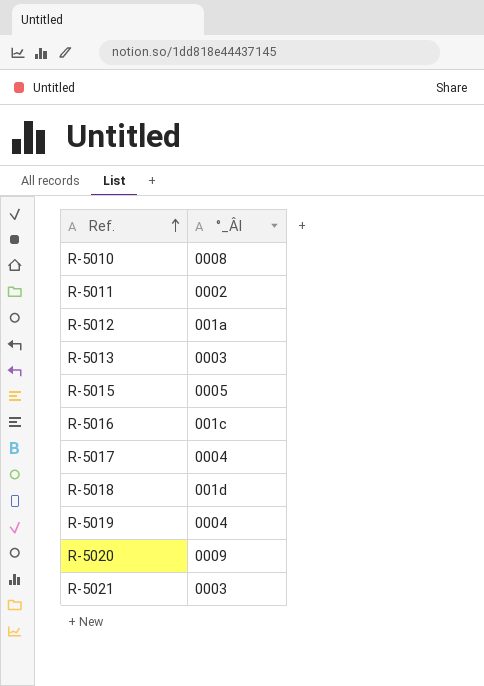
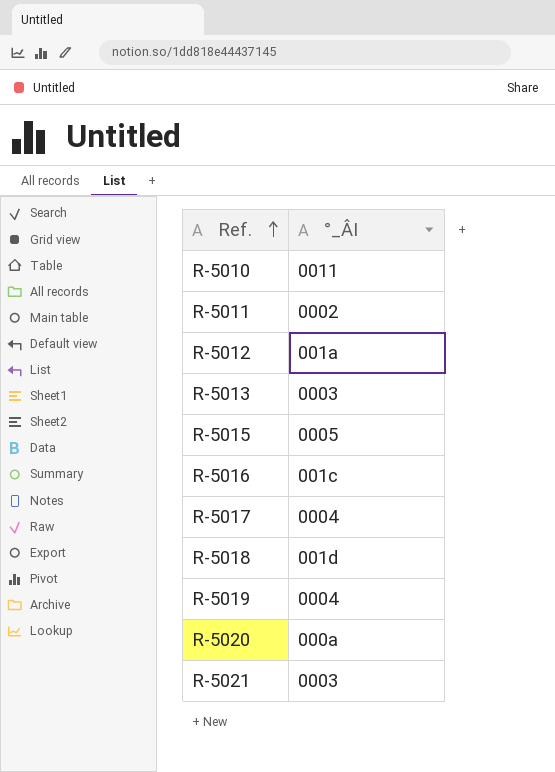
R-5010 | °_ÂI: 0008 -> 0011
R-5020 | °_ÂI: 0009 -> 000a

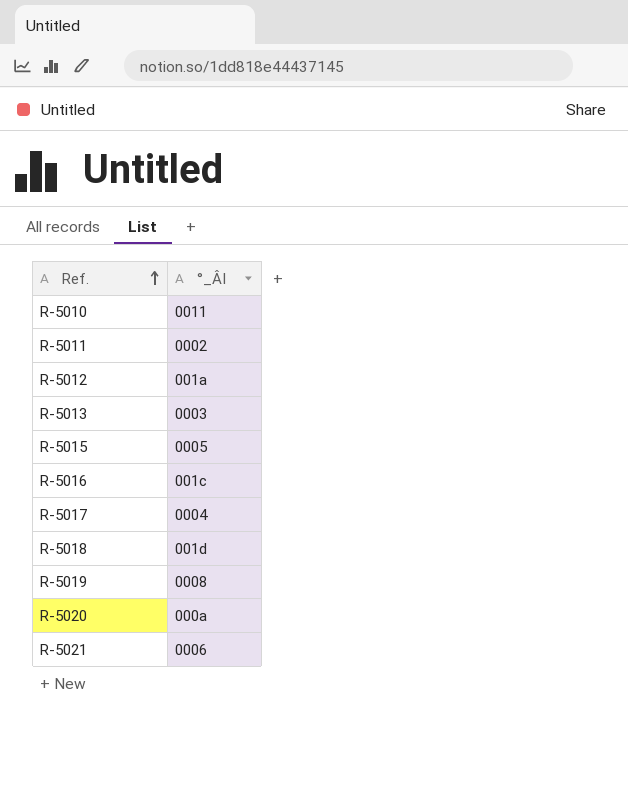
R-5019 | °_ÂI: 0004 -> 0008
R-5021 | °_ÂI: 0003 -> 0006

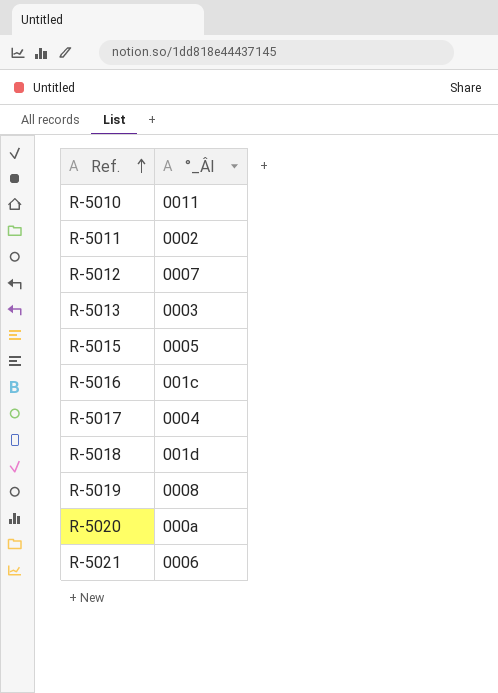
R-5012 | °_ÂI: 001a -> 0007

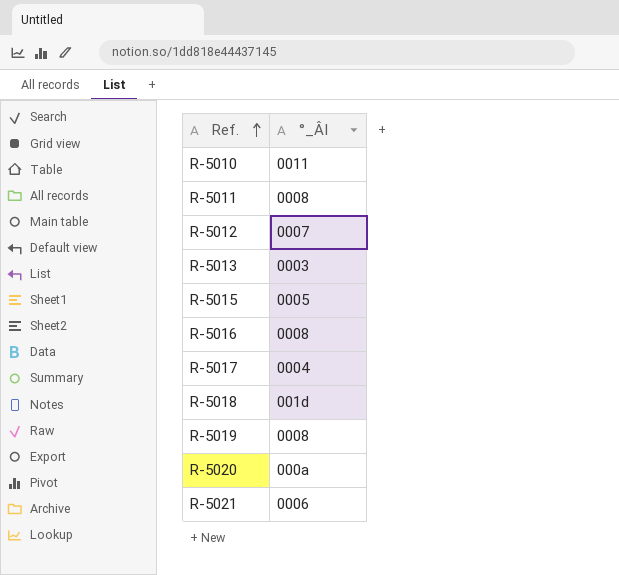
R-5011 | °_ÂI: 0002 -> 0008
R-5016 | °_ÂI: 001c -> 0008

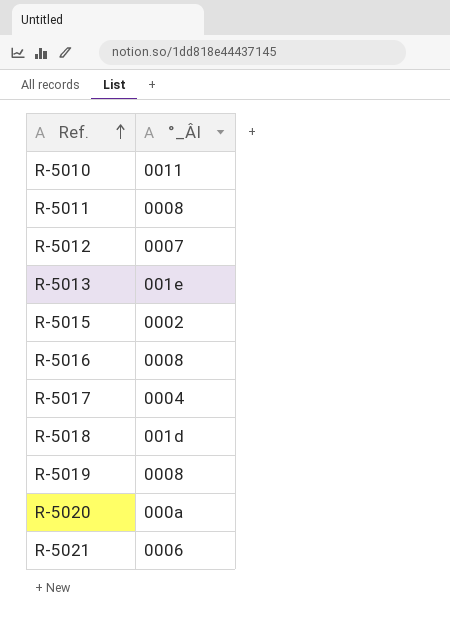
R-5013 | °_ÂI: 0003 -> 001e
R-5015 | °_ÂI: 0005 -> 0002

